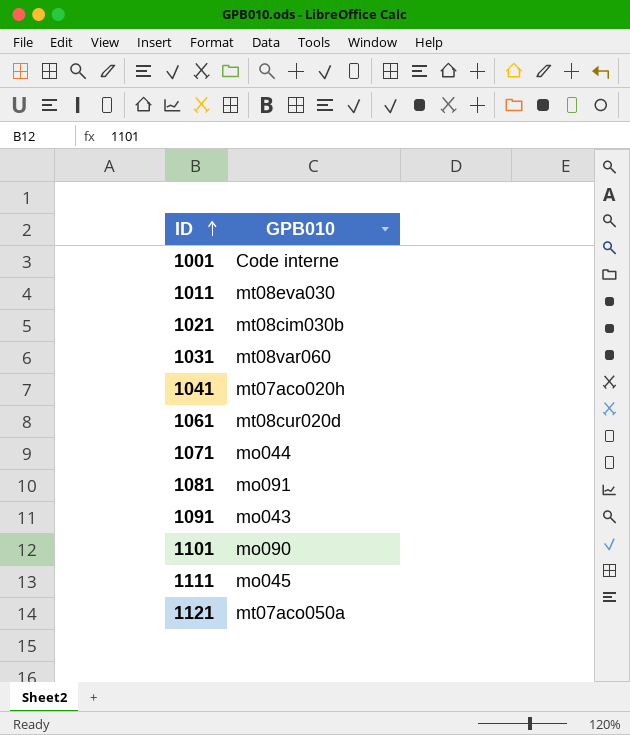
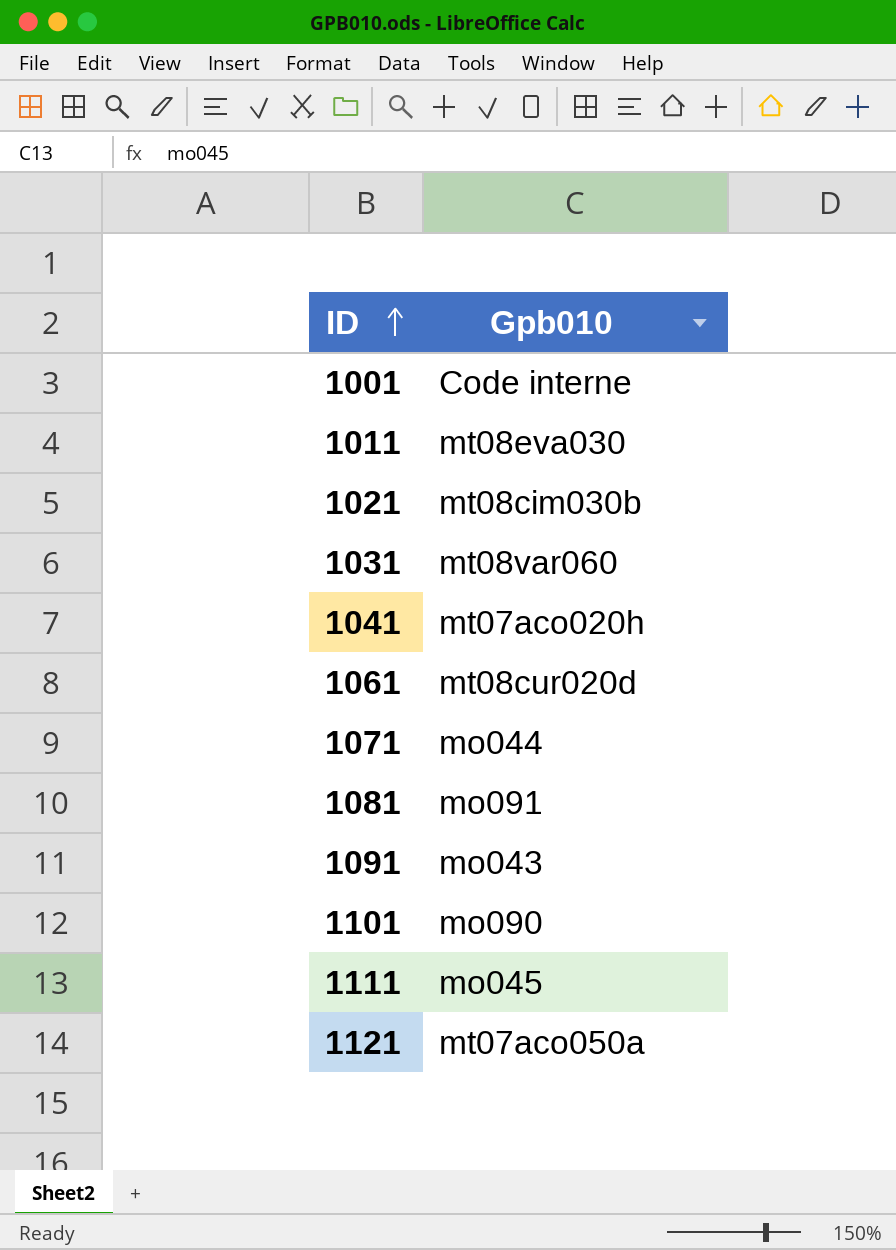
column name: GPB010 -> Gpb010

